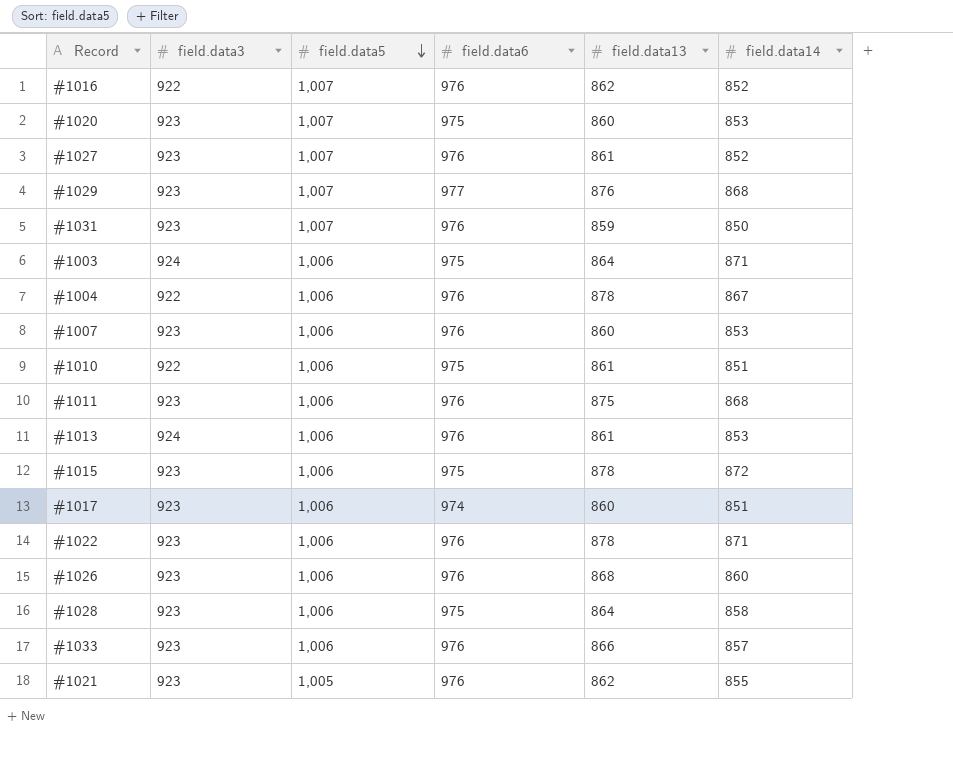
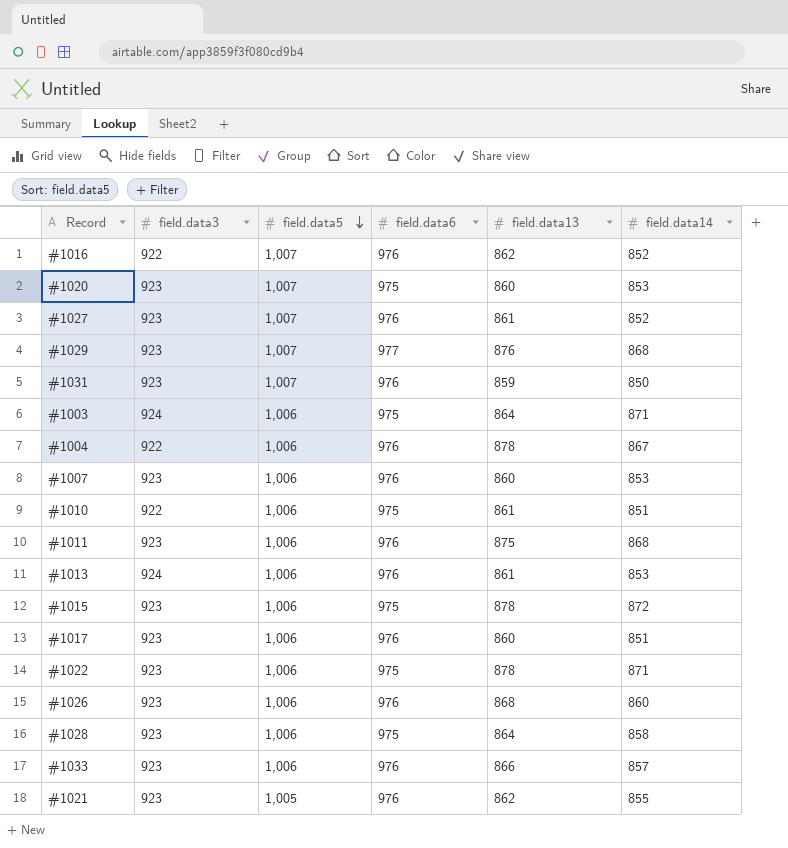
#1017 | field.data6: 974 -> 976
#1022 | field.data6: 976 -> 975

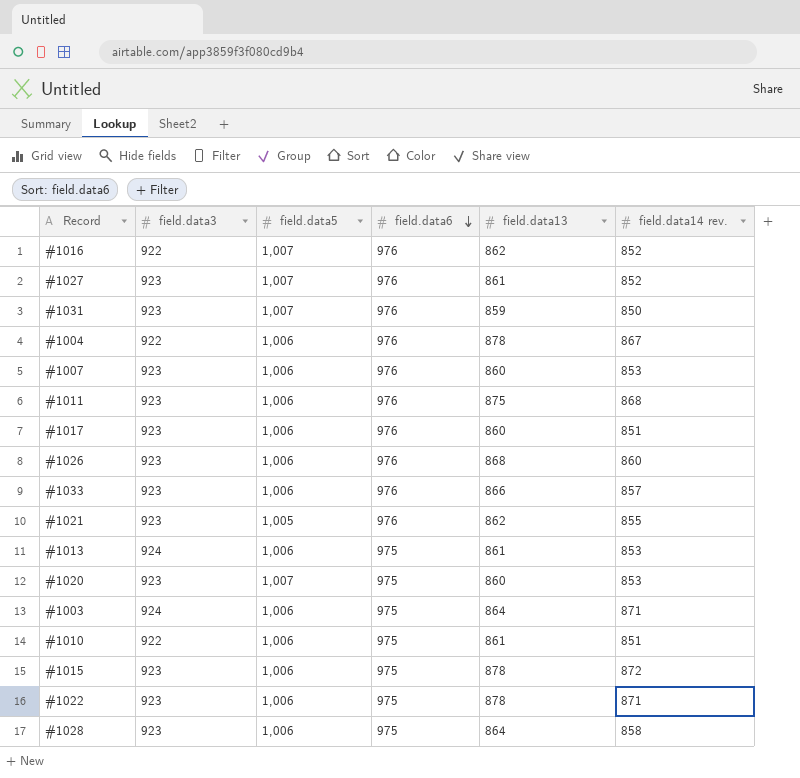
row order: field.data5 descending -> field.data6 descending
column name: field.data14 -> field.data14 rev.
row #1029: 923 | 1,007 | 977 | 876 | 868 -> none
#1013 | field.data6: 976 -> 975

